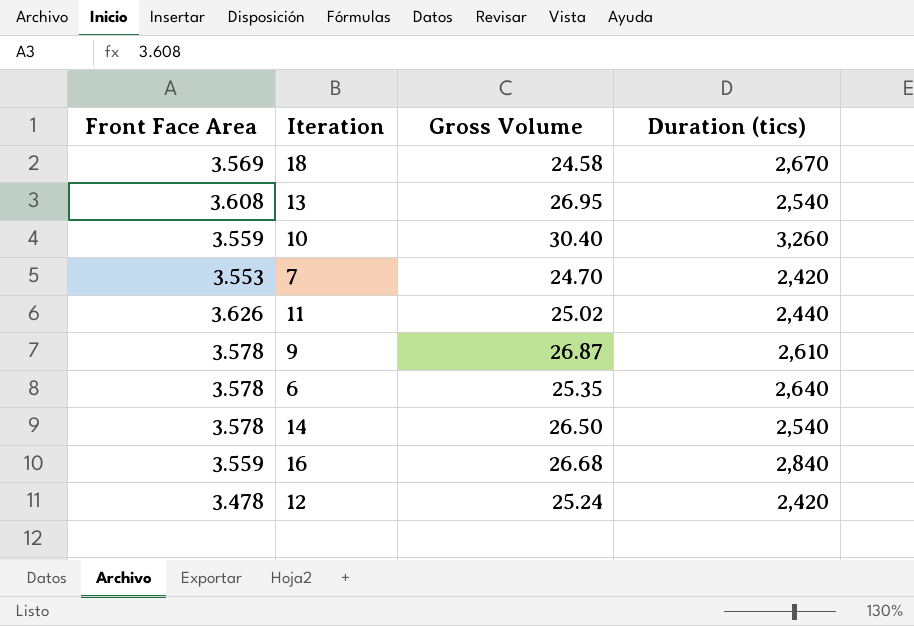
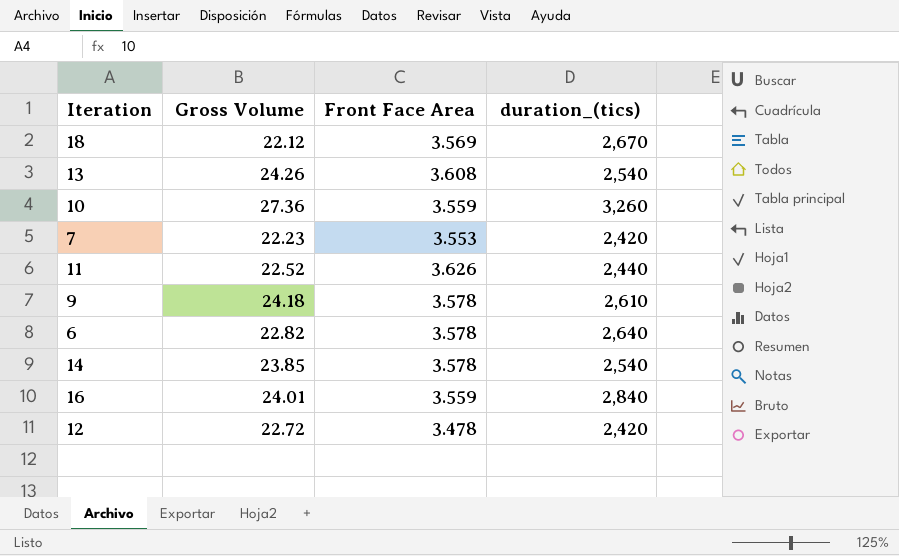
column Front Face Area | position: 1 -> 3
column name: Duration (tics) -> duration_(tics)
18 | Gross Volume: 24.58 -> 22.12
13 | Gross Volume: 26.95 -> 24.26
10 | Gross Volume: 30.40 -> 27.36
7 | Gross Volume: 24.70 -> 22.23
11 | Gross Volume: 25.02 -> 22.52
9 | Gross Volume: 26.87 -> 24.18
6 | Gross Volume: 25.35 -> 22.82
14 | Gross Volume: 26.50 -> 23.85
16 | Gross Volume: 26.68 -> 24.01
12 | Gross Volume: 25.24 -> 22.72

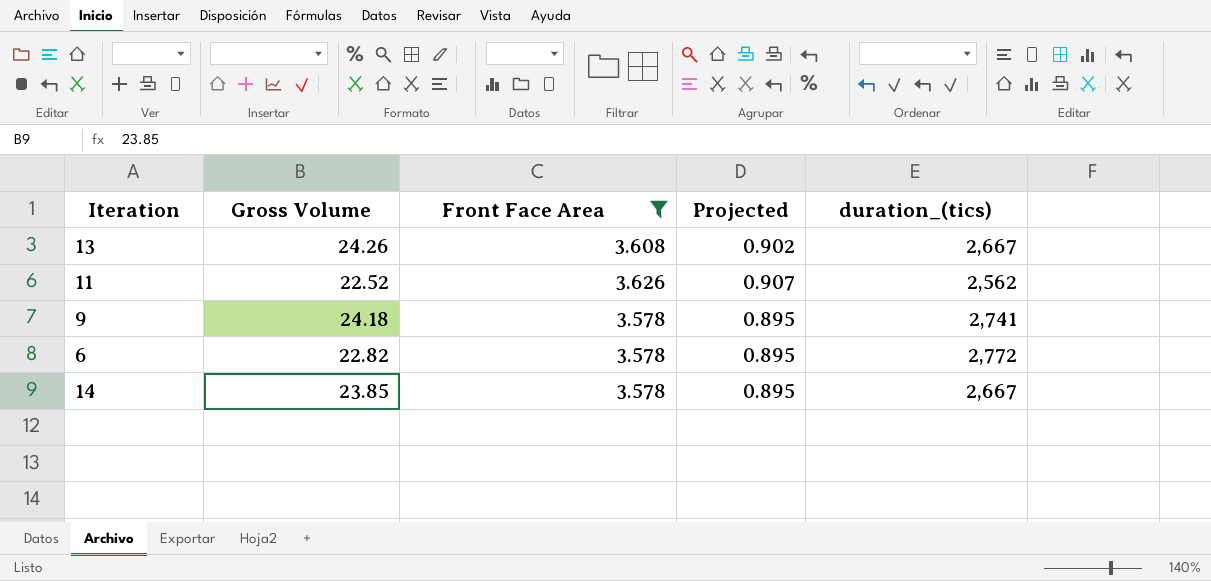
filter: none -> Front Face Area >= 3.578
column Projected | formula: none -> [Front Face Area] * 0.25
13 | duration_(tics): 2,540 -> 2,667
11 | duration_(tics): 2,440 -> 2,562
9 | duration_(tics): 2,610 -> 2,741
6 | duration_(tics): 2,640 -> 2,772
14 | duration_(tics): 2,540 -> 2,667

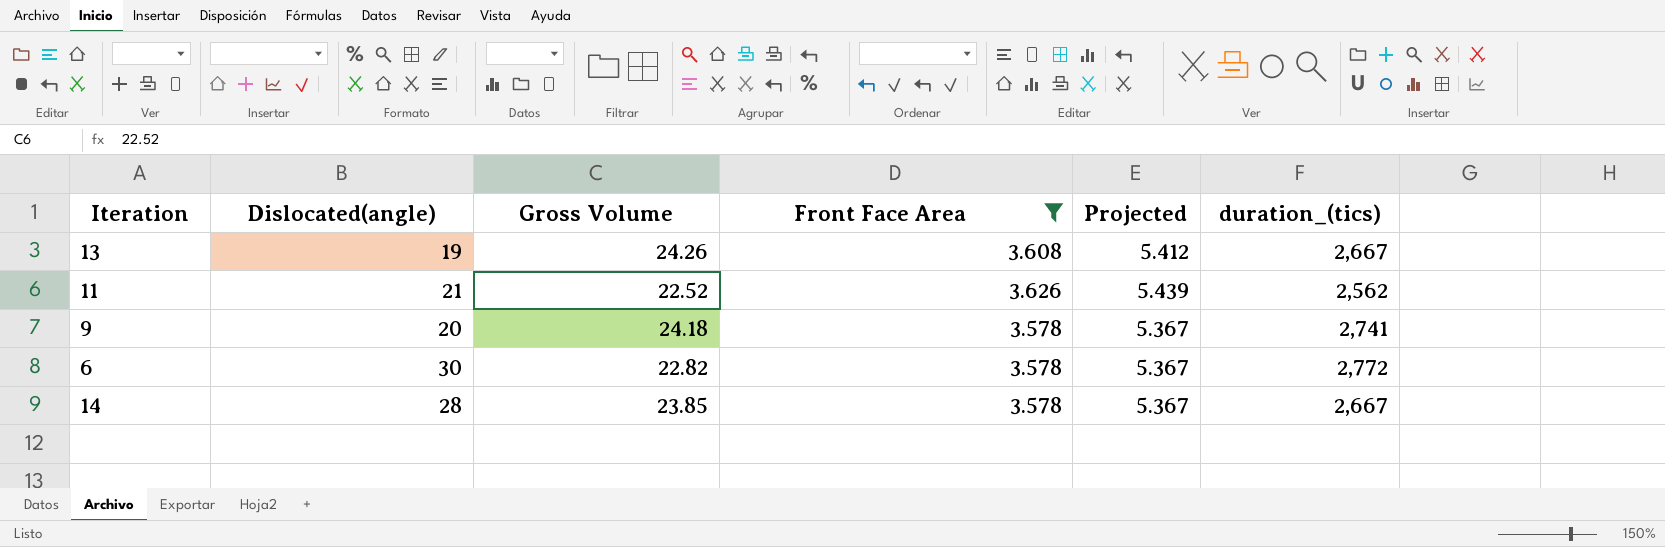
column Dislocated(angle) | position: none -> 2
column Projected | formula: [Front Face Area] * 0.25 -> [Front Face Area] * 1.5

